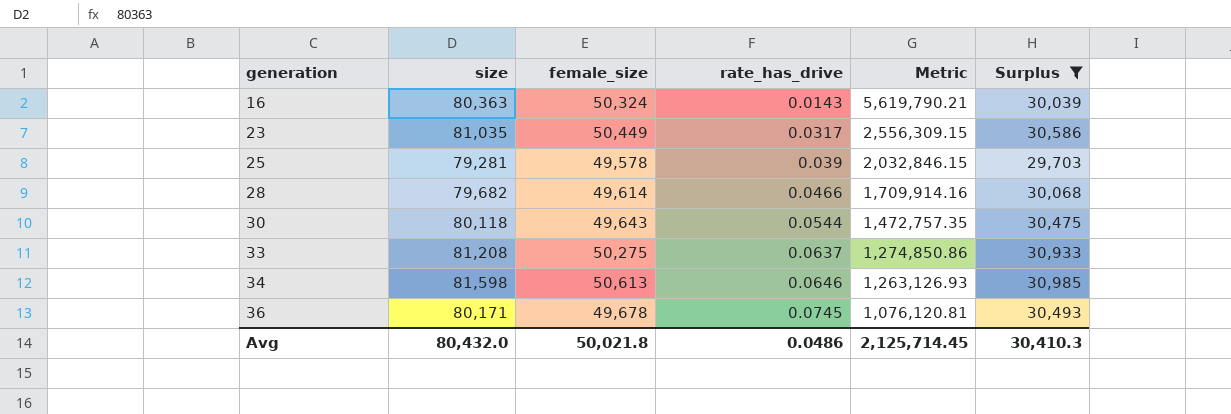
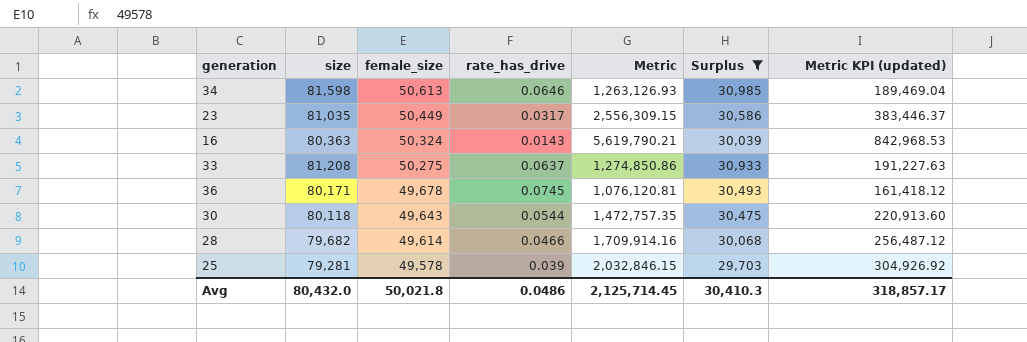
row order: generation ascending -> female_size descending
column Metric KPI (updated) | formula: none -> [Metric] * 0.15

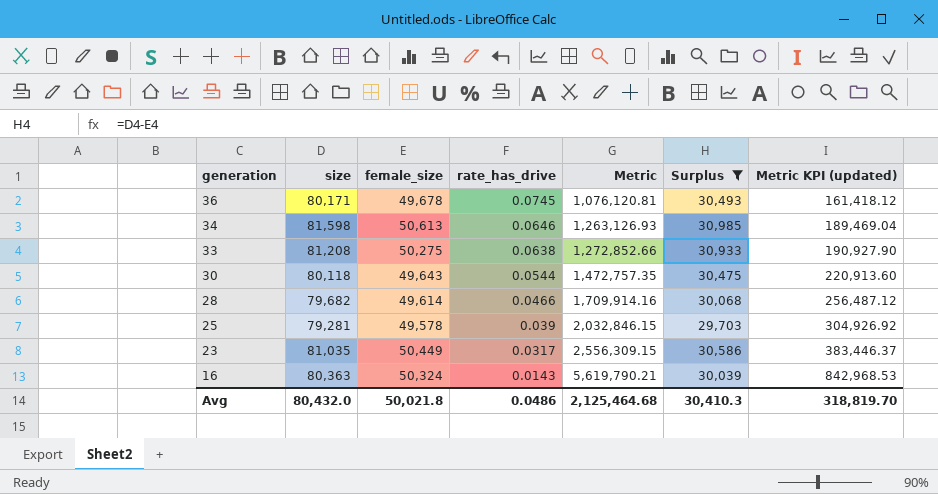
row order: female_size descending -> generation descending
33 | rate_has_drive: 0.0637 -> 0.0638
33 | Metric: 1,274,850.86 -> 1,272,852.66
33 | Metric KPI (updated): 191,227.63 -> 190,927.90
Avg | Metric: 2,125,714.45 -> 2,125,464.68
Avg | Metric KPI (updated): 318,857.17 -> 318,819.70

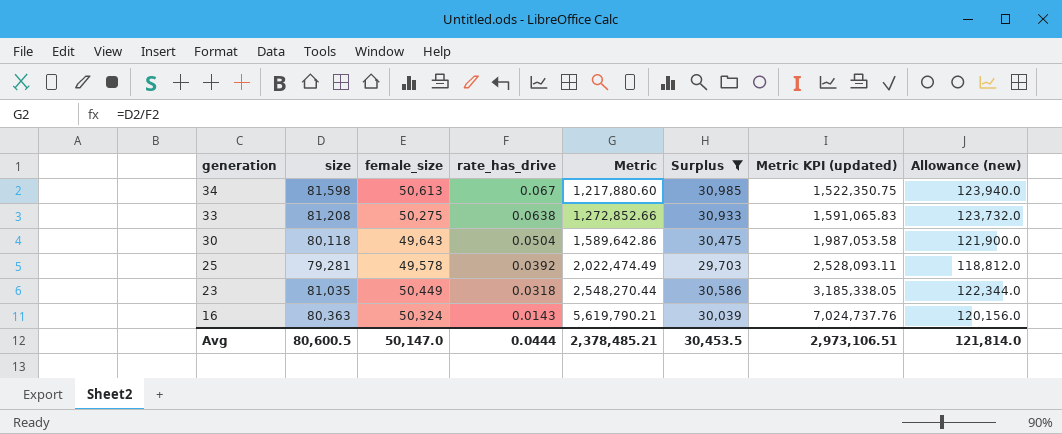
column Metric KPI (updated) | formula: [Metric] * 0.15 -> [Metric] * 1.25
column Allowance (new) | formula: none -> [Surplus] * 4
row 36: 80,171 | 49,678 | 0.0745 | 1,076,120.81 | 30,493 | 161,418.12 -> none
row 28: 79,682 | 49,614 | 0.0466 | 1,709,914.16 | 30,068 | 256,487.12 -> none
34 | rate_has_drive: 0.0646 -> 0.067
34 | Metric: 1,263,126.93 -> 1,217,880.60
30 | rate_has_drive: 0.0544 -> 0.0504
30 | Metric: 1,472,757.35 -> 1,589,642.86
25 | rate_has_drive: 0.039 -> 0.0392
25 | Metric: 2,032,846.15 -> 2,022,474.49
23 | rate_has_drive: 0.0317 -> 0.0318
23 | Metric: 2,556,309.15 -> 2,548,270.44
Avg | size: 80,432.0 -> 80,600.5
Avg | female_size: 50,021.8 -> 50,147.0
Avg | rate_has_drive: 0.0486 -> 0.0444
Avg | Metric: 2,125,464.68 -> 2,378,485.21
Avg | Surplus: 30,410.3 -> 30,453.5
Avg | Metric KPI (updated): 318,819.70 -> 2,973,106.51

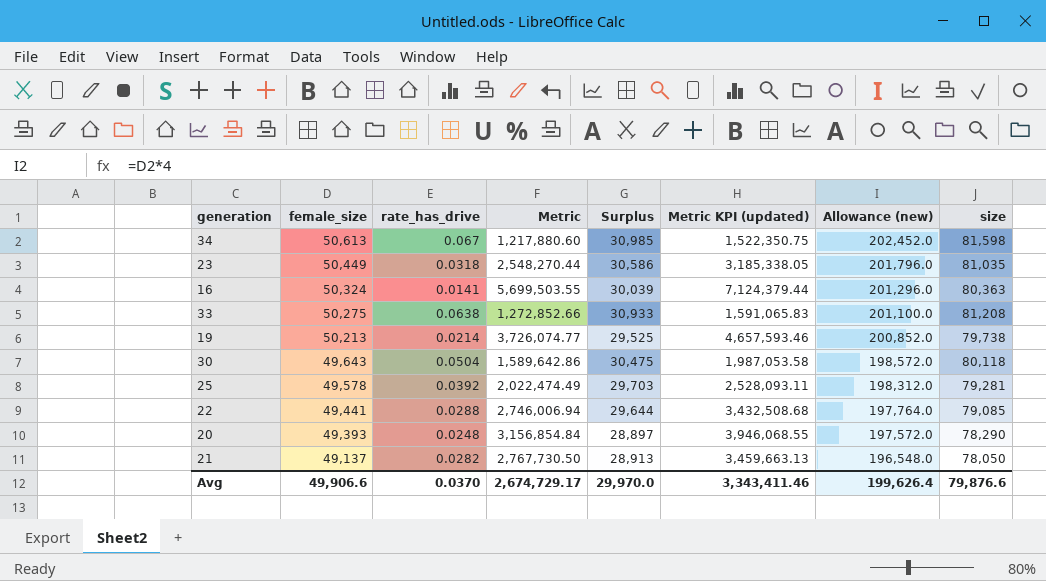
filter: Surplus >= 29,703 -> none
row order: generation descending -> female_size descending
column Allowance (new) | formula: [Surplus] * 4 -> [female_size] * 4
column size | position: 2 -> 8
16 | rate_has_drive: 0.0143 -> 0.0141
16 | Metric: 5,619,790.21 -> 5,699,503.55
16 | Metric KPI (updated): 7,024,737.76 -> 7,124,379.44
Avg | female_size: 50,147.0 -> 49,906.6
Avg | rate_has_drive: 0.0444 -> 0.0370
Avg | Metric: 2,378,485.21 -> 2,674,729.17
Avg | Surplus: 30,453.5 -> 29,970.0
Avg | Metric KPI (updated): 2,973,106.51 -> 3,343,411.46
Avg | Allowance (new): 121,814.0 -> 199,626.4
Avg | size: 80,600.5 -> 79,876.6

